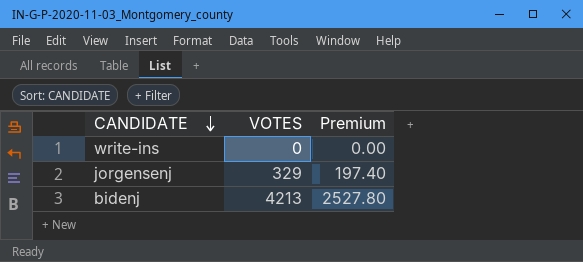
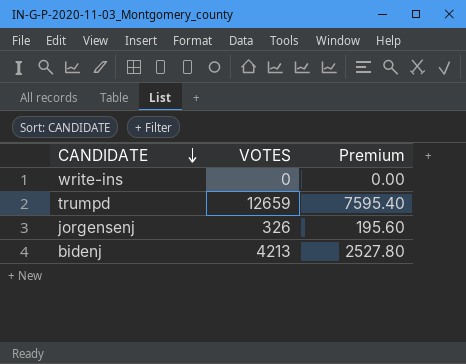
row trumpd: none -> 12659 | 7595.40
jorgensenj | VOTES: 329 -> 326
jorgensenj | Premium: 197.40 -> 195.60

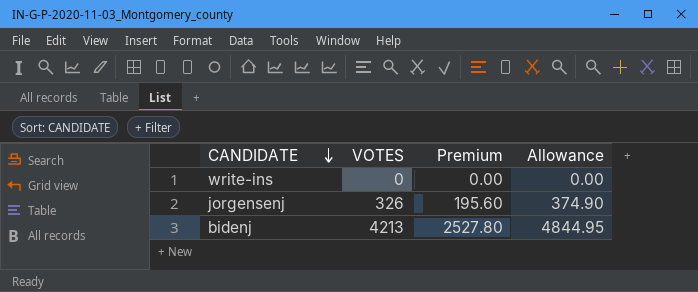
column Allowance | formula: none -> [VOTES] * 1.15
row trumpd: 12659 | 7595.40 -> none

